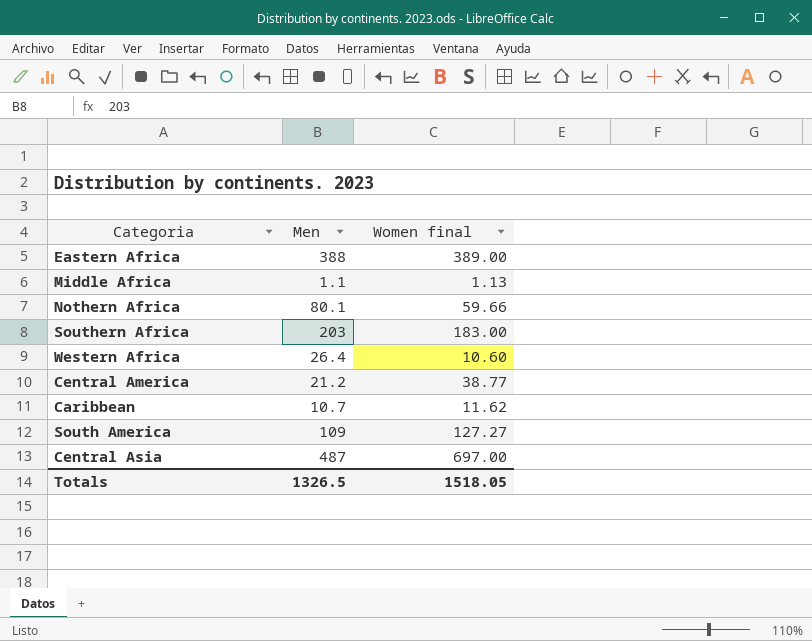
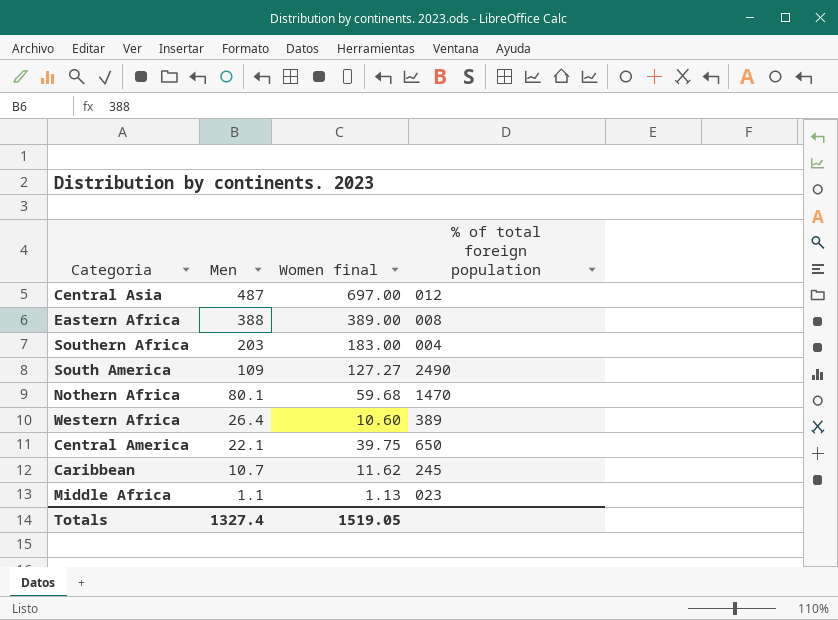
row order: none -> Men descending
column % of total foreign population | position: none -> 4
Nothern Africa | Women final: 59.66 -> 59.68
Central America | Men: 21.2 -> 22.1
Central America | Women final: 38.77 -> 39.75
Totals | Men: 1326.5 -> 1327.4
Totals | Women final: 1518.05 -> 1519.05

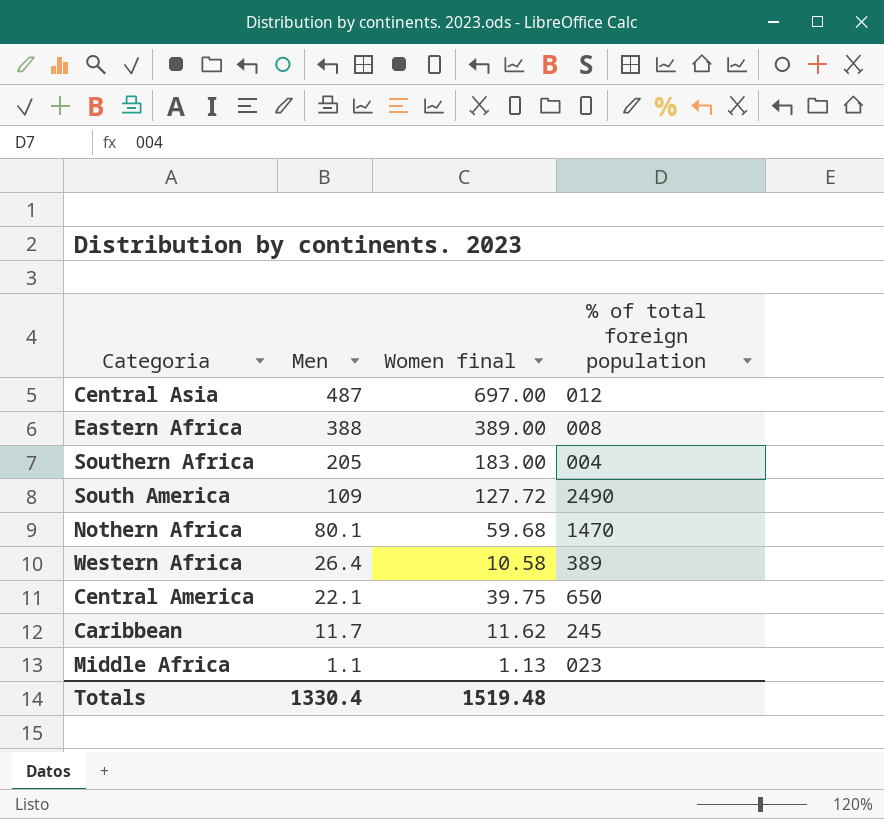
Southern Africa | Men: 203 -> 205
South America | Women final: 127.27 -> 127.72
Western Africa | Women final: 10.60 -> 10.58
Caribbean | Men: 10.7 -> 11.7
Totals | Men: 1327.4 -> 1330.4
Totals | Women final: 1519.05 -> 1519.48

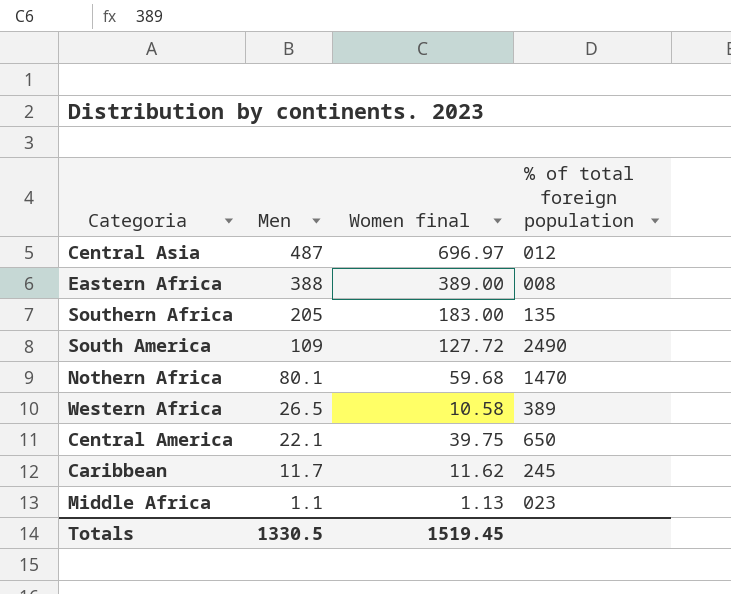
Central Asia | Women final: 697.00 -> 696.97
Southern Africa | % of total foreign population: 004 -> 135
Western Africa | Men: 26.4 -> 26.5
Totals | Men: 1330.4 -> 1330.5
Totals | Women final: 1519.48 -> 1519.45

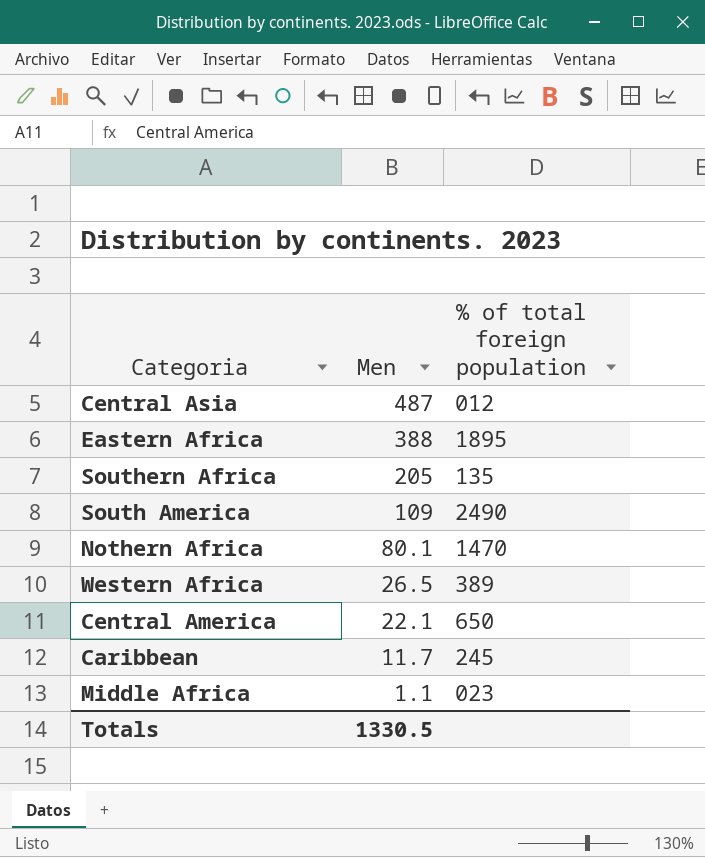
column Women final | position: 3 -> none
Eastern Africa | % of total foreign population: 008 -> 1895

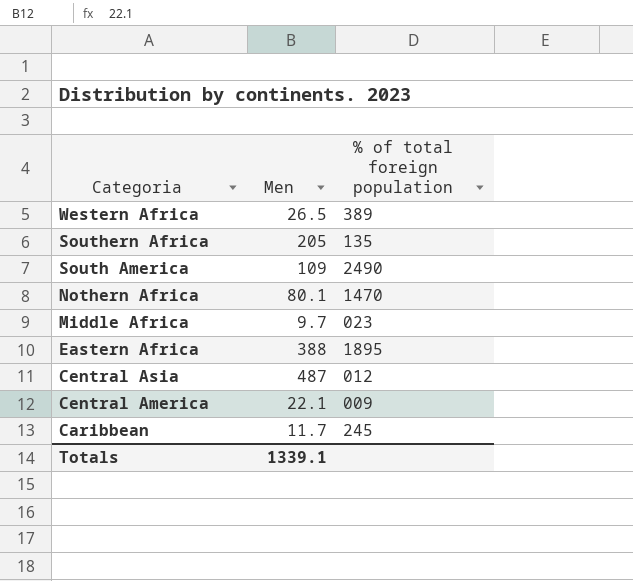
row order: Men descending -> Categoria descending
Middle Africa | Men: 1.1 -> 9.7
Central America | % of total foreign population: 650 -> 009
Totals | Men: 1330.5 -> 1339.1

